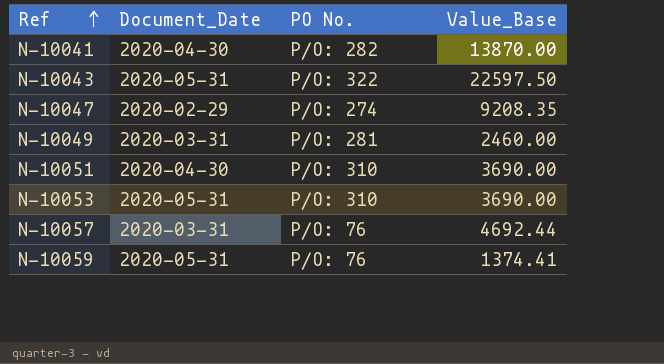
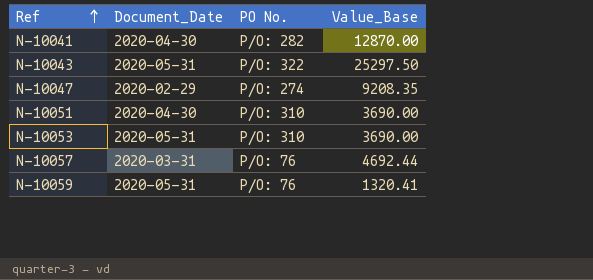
row N-10049: 2020-03-31 | P/O: 281 | 2460.00 -> none
N-10041 | Value_Base: 13870.00 -> 12870.00
N-10043 | Value_Base: 22597.50 -> 25297.50
N-10059 | Value_Base: 1374.41 -> 1320.41

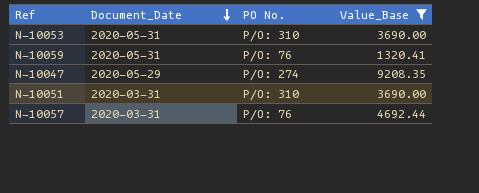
filter: none -> Value_Base <= 9208.35
row order: Ref ascending -> Document_Date descending
N-10047 | Document_Date: 2020-02-29 -> 2020-05-29
N-10051 | Document_Date: 2020-04-30 -> 2020-03-31

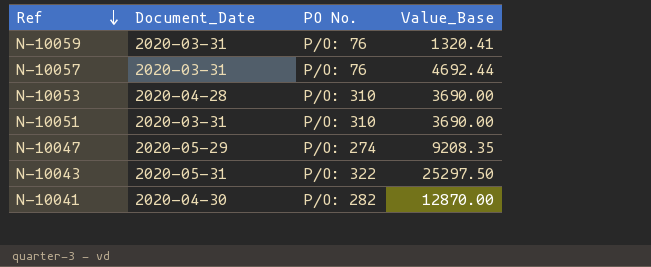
filter: Value_Base <= 9208.35 -> none
row order: Document_Date descending -> Ref descending
N-10059 | Document_Date: 2020-05-31 -> 2020-03-31
N-10053 | Document_Date: 2020-05-31 -> 2020-04-28

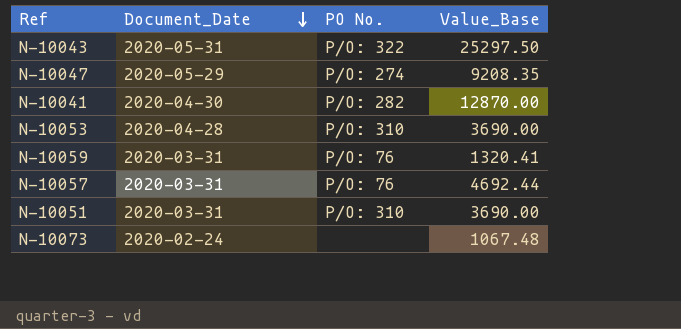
row order: Ref descending -> Document_Date descending
row N-10073: none -> 2020-02-24 | none | 1067.48

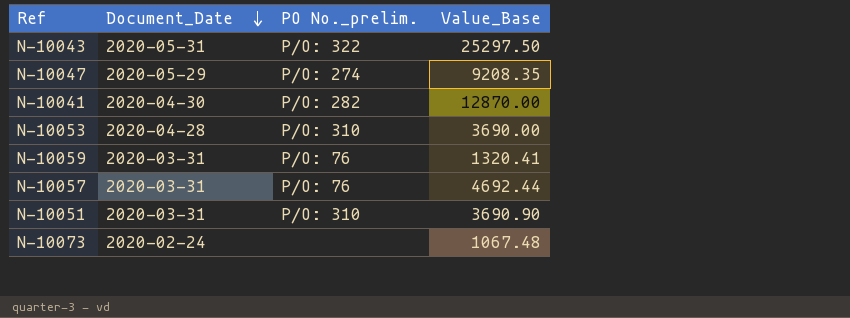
column name: PO No. -> PO No._prelim.
N-10051 | Value_Base: 3690.00 -> 3690.90

